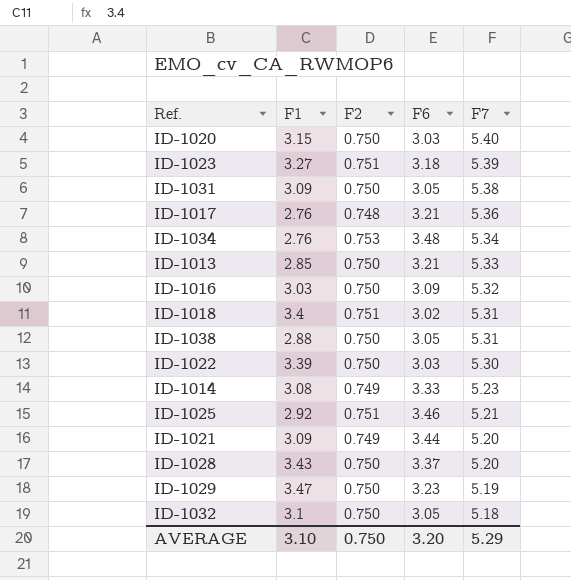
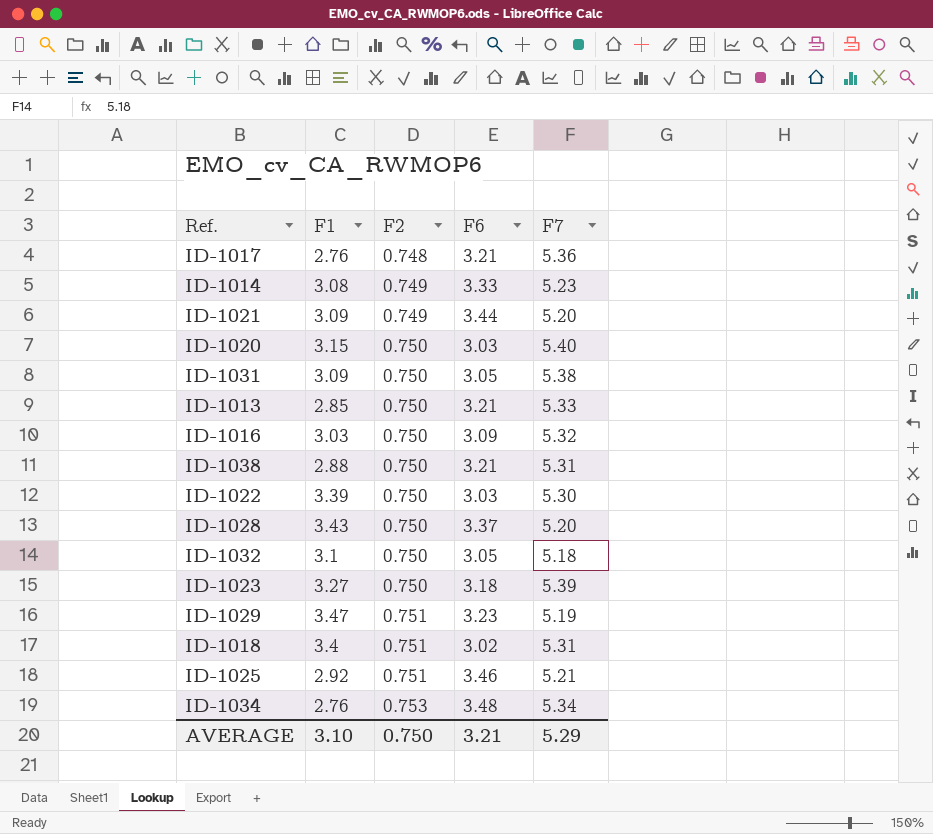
row order: F7 descending -> F2 ascending
ID-1038 | F6: 3.05 -> 3.21
ID-1023 | F2: 0.751 -> 0.750
ID-1029 | F2: 0.750 -> 0.751
AVERAGE | F6: 3.20 -> 3.21

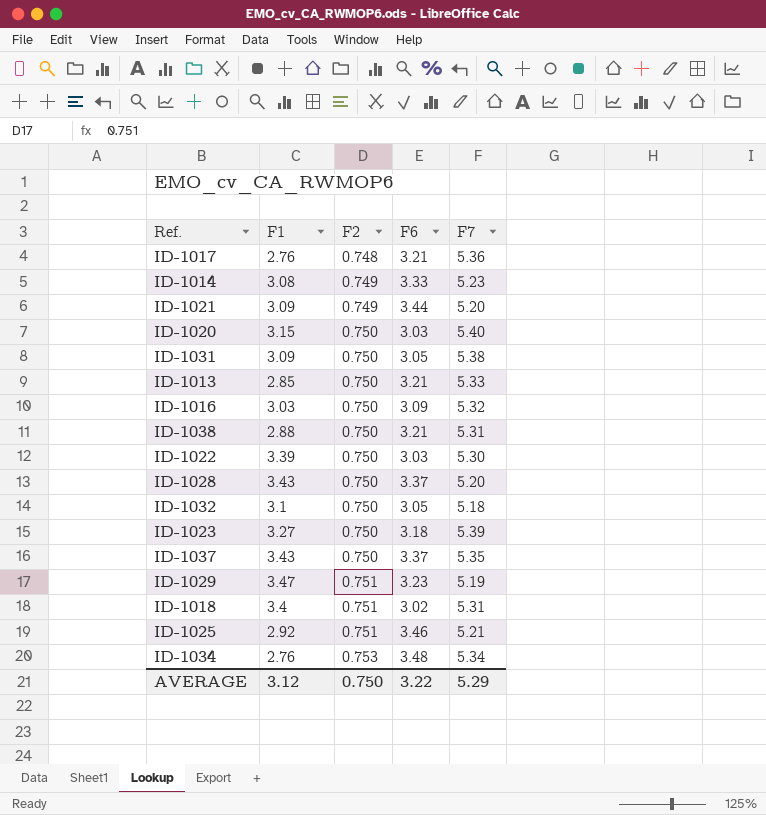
row ID-1037: none -> 3.43 | 0.750 | 3.37 | 5.35
AVERAGE | F1: 3.10 -> 3.12
AVERAGE | F6: 3.21 -> 3.22

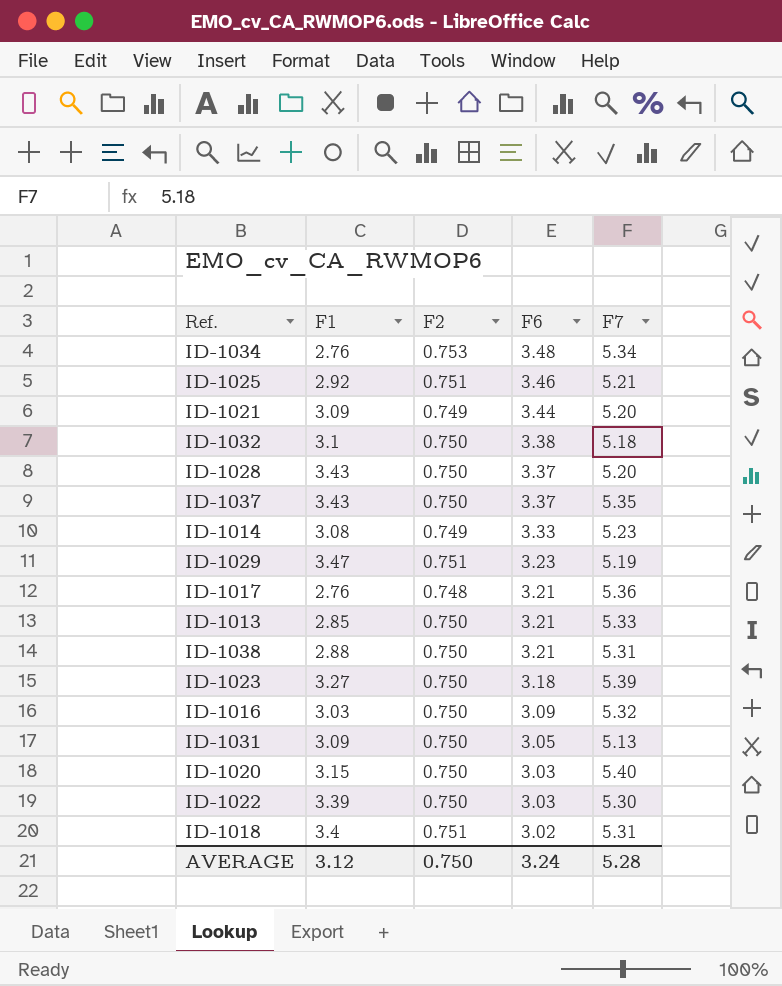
row order: F2 ascending -> F6 descending
ID-1032 | F6: 3.05 -> 3.38
ID-1031 | F7: 5.38 -> 5.13
AVERAGE | F6: 3.22 -> 3.24
AVERAGE | F7: 5.29 -> 5.28

